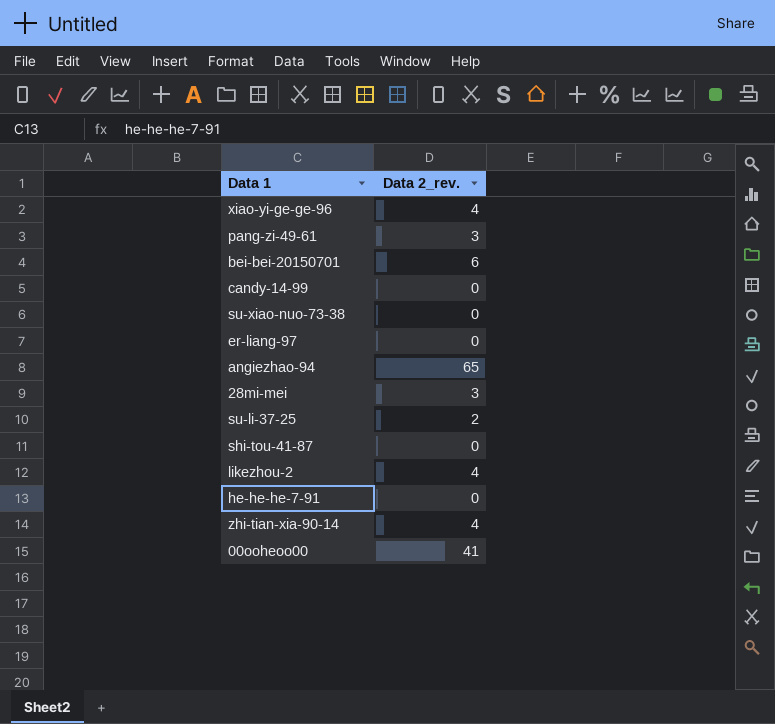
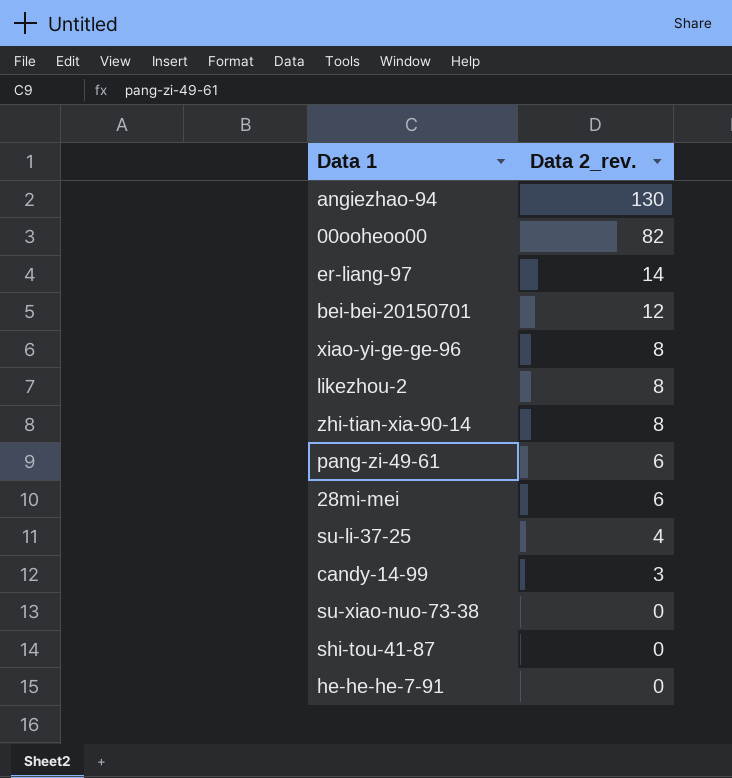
row order: none -> Data 2_rev. descending
angiezhao-94 | Data 2_rev.: 65 -> 130
00ooheoo00 | Data 2_rev.: 41 -> 82
er-liang-97 | Data 2_rev.: 0 -> 14
bei-bei-20150701 | Data 2_rev.: 6 -> 12
xiao-yi-ge-ge-96 | Data 2_rev.: 4 -> 8
likezhou-2 | Data 2_rev.: 4 -> 8
zhi-tian-xia-90-14 | Data 2_rev.: 4 -> 8
pang-zi-49-61 | Data 2_rev.: 3 -> 6
28mi-mei | Data 2_rev.: 3 -> 6
su-li-37-25 | Data 2_rev.: 2 -> 4
candy-14-99 | Data 2_rev.: 0 -> 3

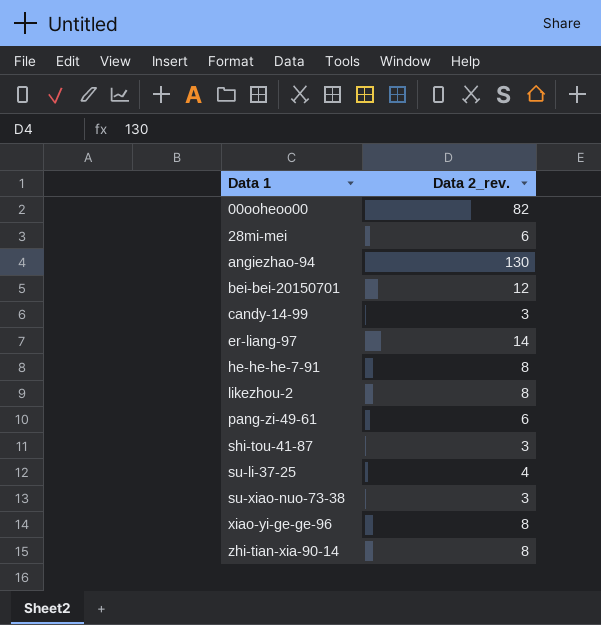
row order: Data 2_rev. descending -> Data 1 ascending
he-he-he-7-91 | Data 2_rev.: 0 -> 8
shi-tou-41-87 | Data 2_rev.: 0 -> 3
su-xiao-nuo-73-38 | Data 2_rev.: 0 -> 3

